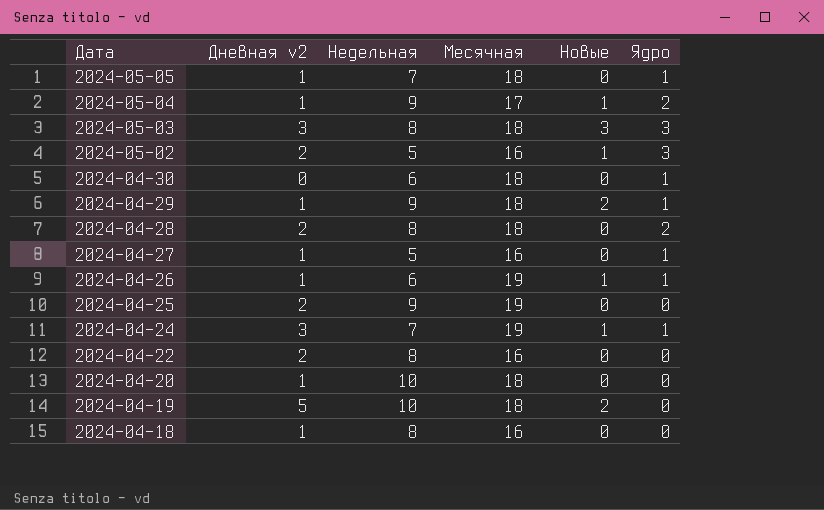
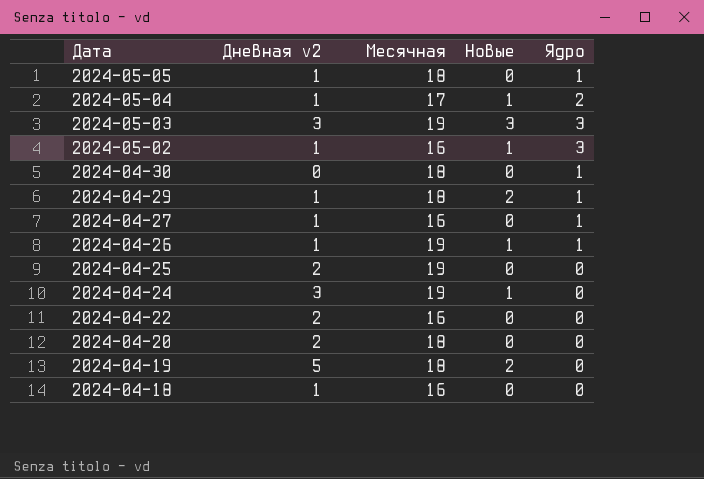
column Недельная | position: 3 -> none
row 2024-04-28: 2 | 8 | 18 | 0 | 2 -> none
2024-05-03 | Месячная: 18 -> 19
2024-05-02 | Дневная v2: 2 -> 1
2024-04-24 | Ядро: 1 -> 0
2024-04-20 | Дневная v2: 1 -> 2

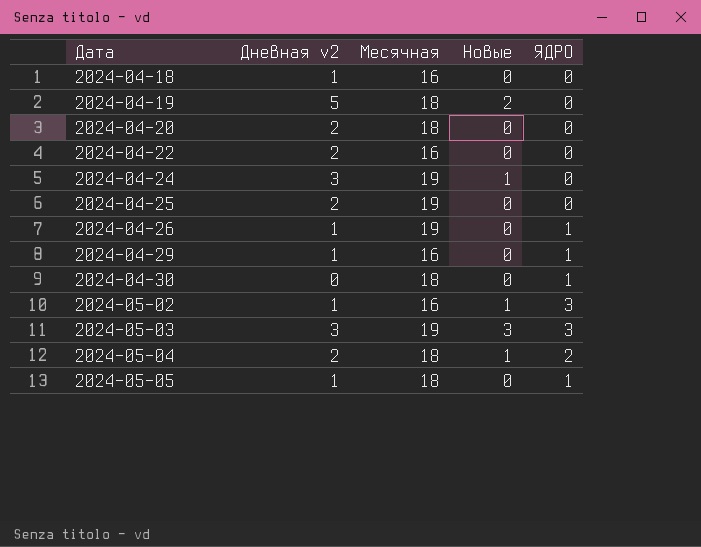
row order: Дата descending -> Дата ascending
column name: Ядро -> ЯДРО
row 2024-04-27: 1 | 16 | 0 | 1 -> none
2024-04-26 | Новые: 1 -> 0
2024-04-29 | Месячная: 18 -> 16
2024-04-29 | Новые: 2 -> 0
2024-05-04 | Дневная v2: 1 -> 2
2024-05-04 | Месячная: 17 -> 18

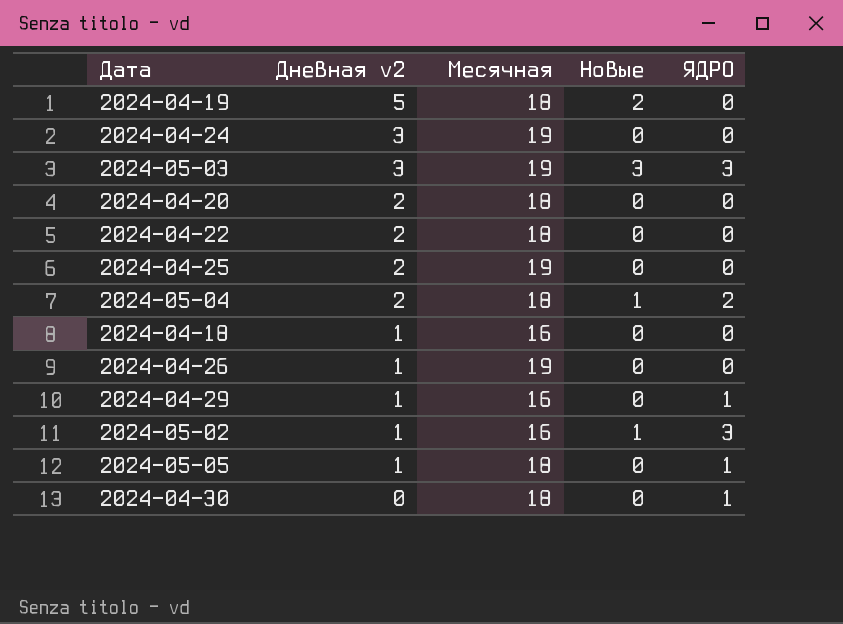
row order: Дата ascending -> Дневная v2 descending
2024-04-24 | Новые: 1 -> 0
2024-04-22 | Месячная: 16 -> 18
2024-04-26 | ЯДРО: 1 -> 0

